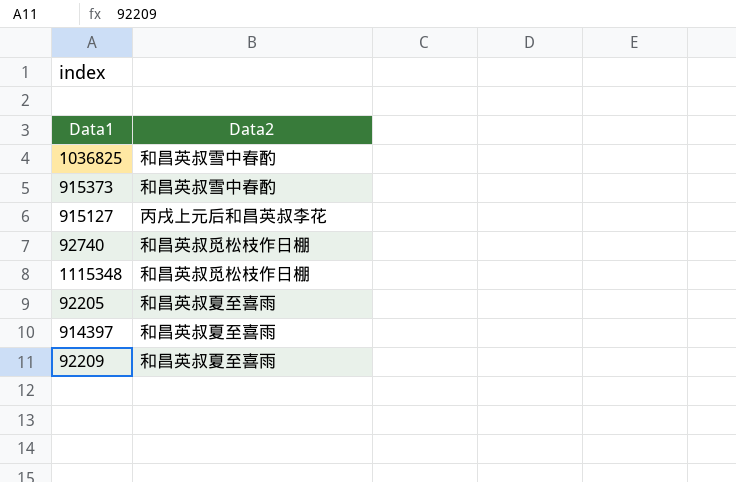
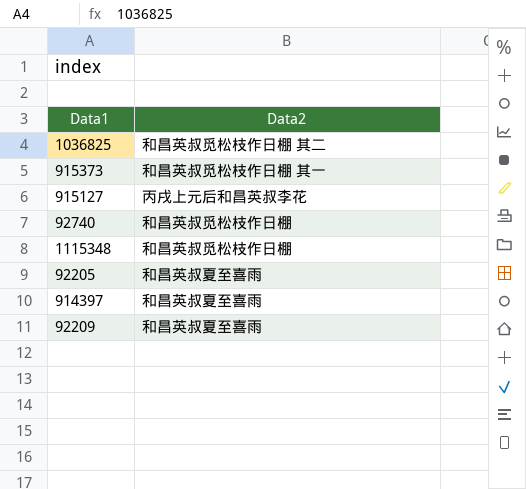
1036825 | Data2: 和昌英叔雪中春酌 -> 和昌英叔觅松枝作日棚 其二
915373 | Data2: 和昌英叔雪中春酌 -> 和昌英叔觅松枝作日棚 其一

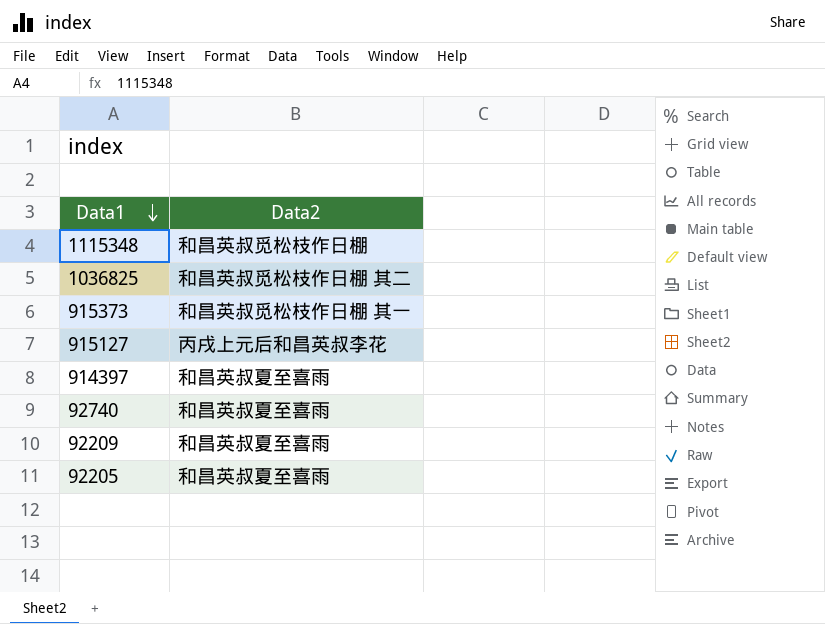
row order: none -> Data1 descending
92740 | Data2: 和昌英叔觅松枝作日棚 -> 和昌英叔夏至喜雨

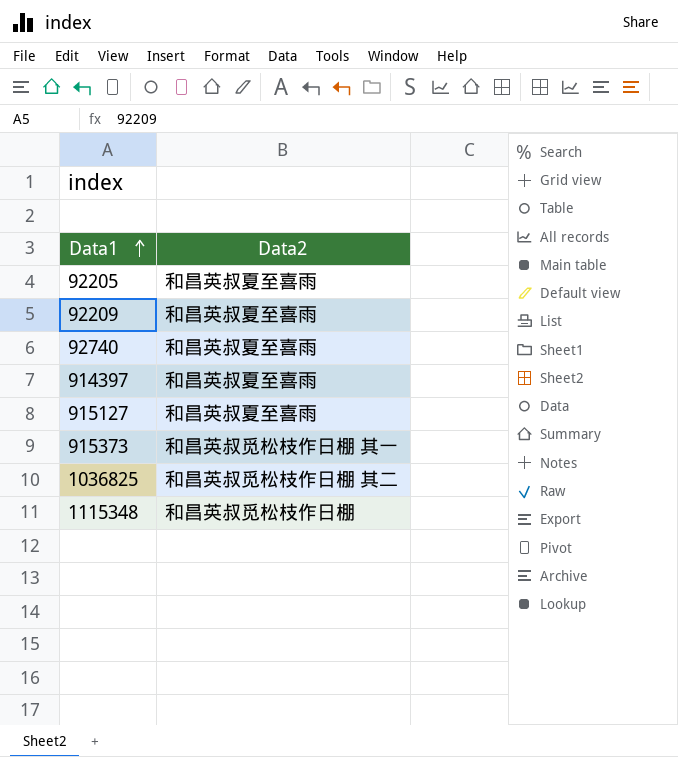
row order: Data1 descending -> Data1 ascending
915127 | Data2: 丙戌上元后和昌英叔李花 -> 和昌英叔夏至喜雨

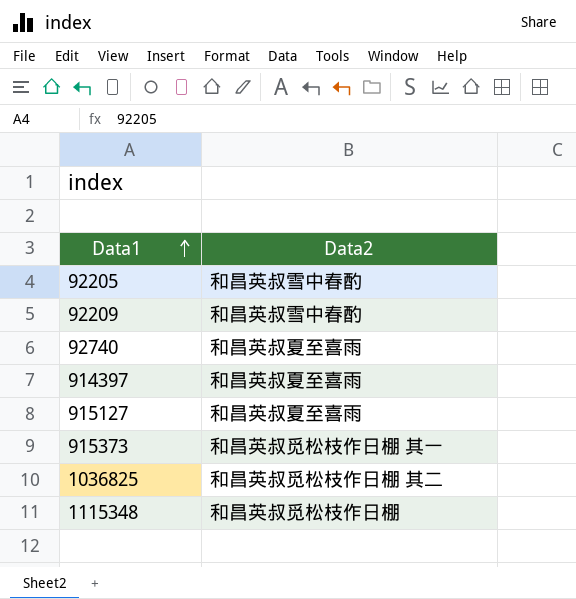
92205 | Data2: 和昌英叔夏至喜雨 -> 和昌英叔雪中春酌
92209 | Data2: 和昌英叔夏至喜雨 -> 和昌英叔雪中春酌

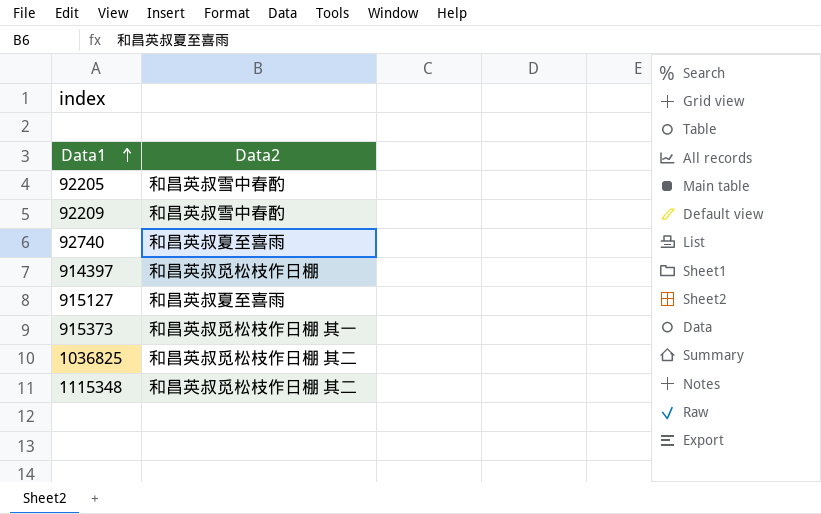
914397 | Data2: 和昌英叔夏至喜雨 -> 和昌英叔觅松枝作日棚
1115348 | Data2: 和昌英叔觅松枝作日棚 -> 和昌英叔觅松枝作日棚 其二

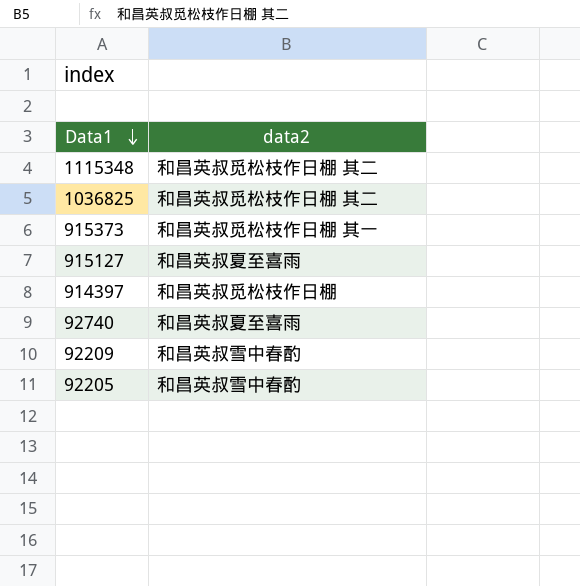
row order: Data1 ascending -> Data1 descending
column name: Data2 -> data2

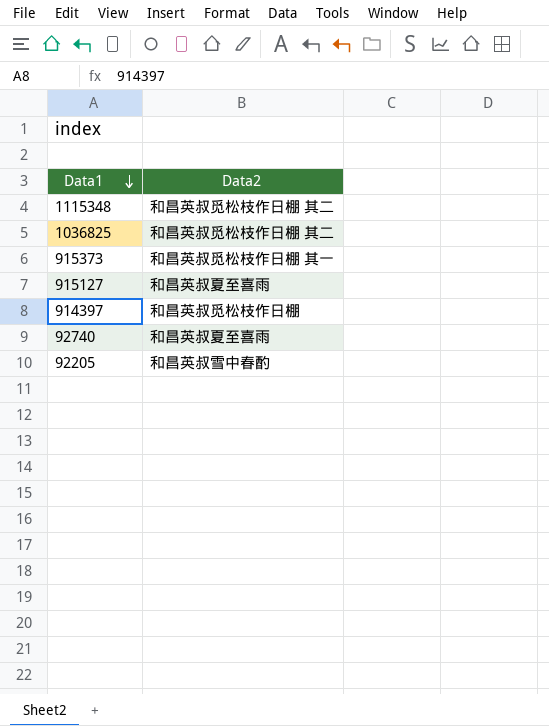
column name: data2 -> Data2
row 92209: 和昌英叔雪中春酌 -> none

